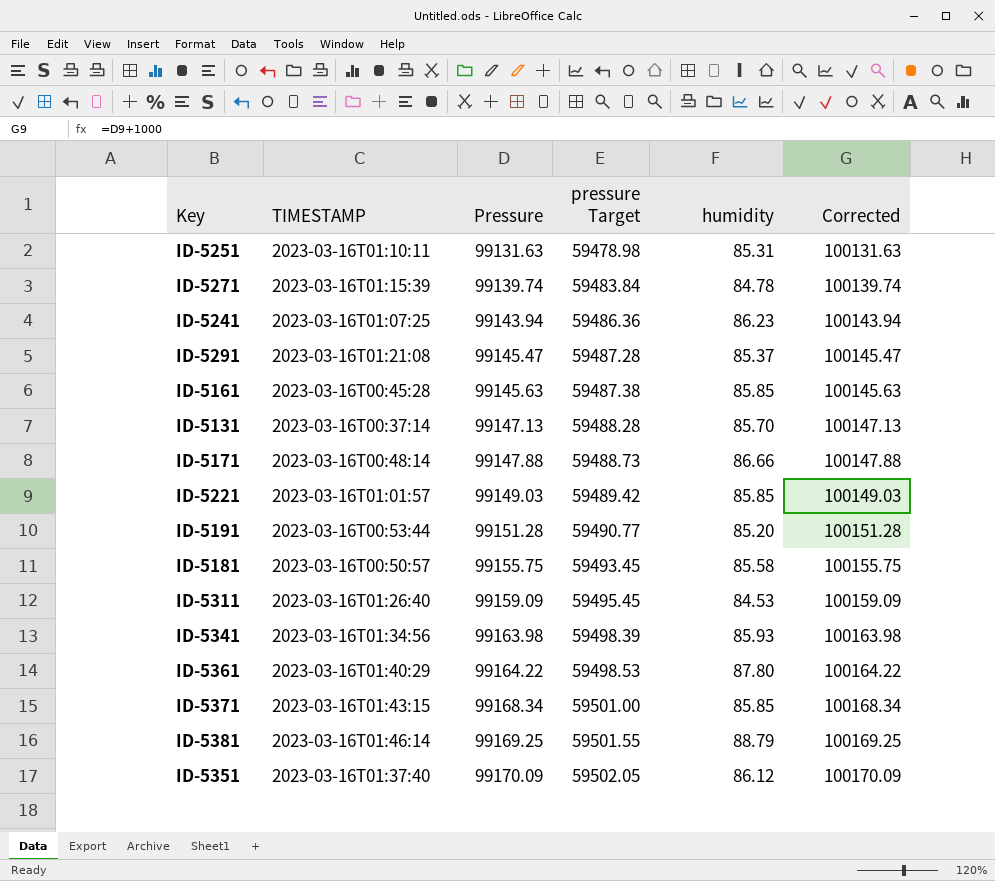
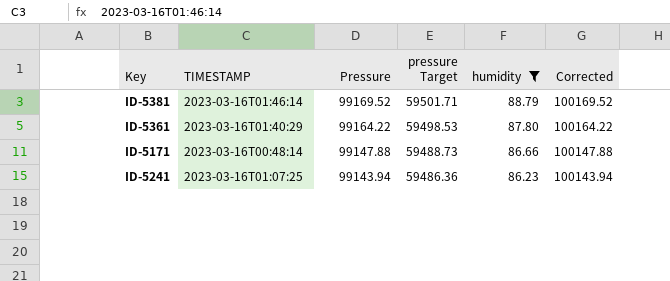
filter: none -> humidity >= 86.23
row order: Pressure ascending -> Pressure descending
ID-5381 | Pressure: 99169.25 -> 99169.52
ID-5381 | pressure Target: 59501.55 -> 59501.71
ID-5381 | Corrected: 100169.25 -> 100169.52

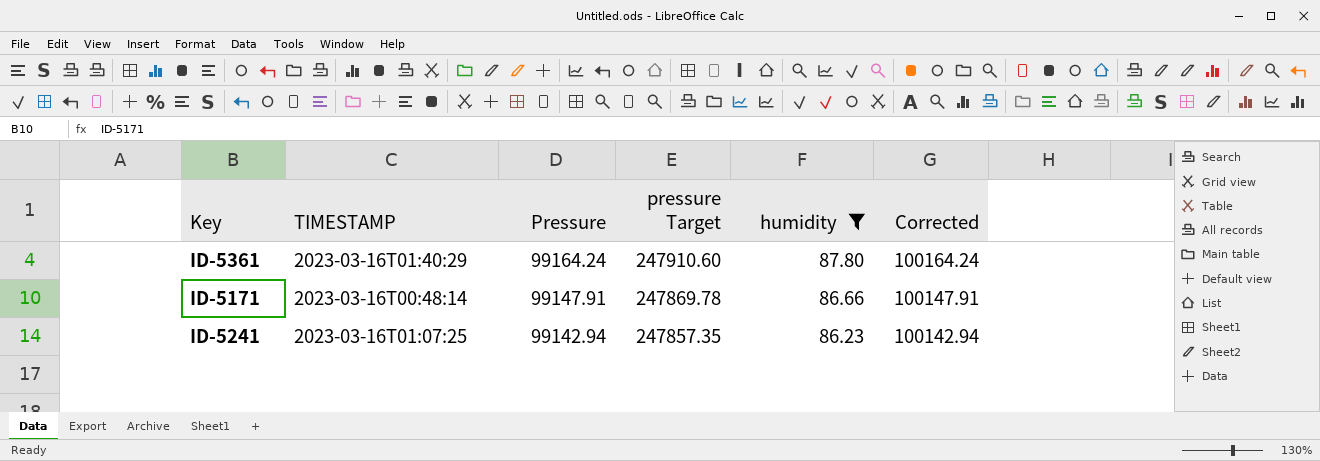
column pressure Target | formula: [Pressure] * 0.6 -> [Pressure] * 2.5
row ID-5381: 2023-03-16T01:46:14 | 99169.52 | 59501.71 | 88.79 | 100169.52 -> none
ID-5361 | Pressure: 99164.22 -> 99164.24
ID-5361 | Corrected: 100164.22 -> 100164.24
ID-5171 | Pressure: 99147.88 -> 99147.91
ID-5171 | Corrected: 100147.88 -> 100147.91
ID-5241 | Pressure: 99143.94 -> 99142.94
ID-5241 | Corrected: 100143.94 -> 100142.94

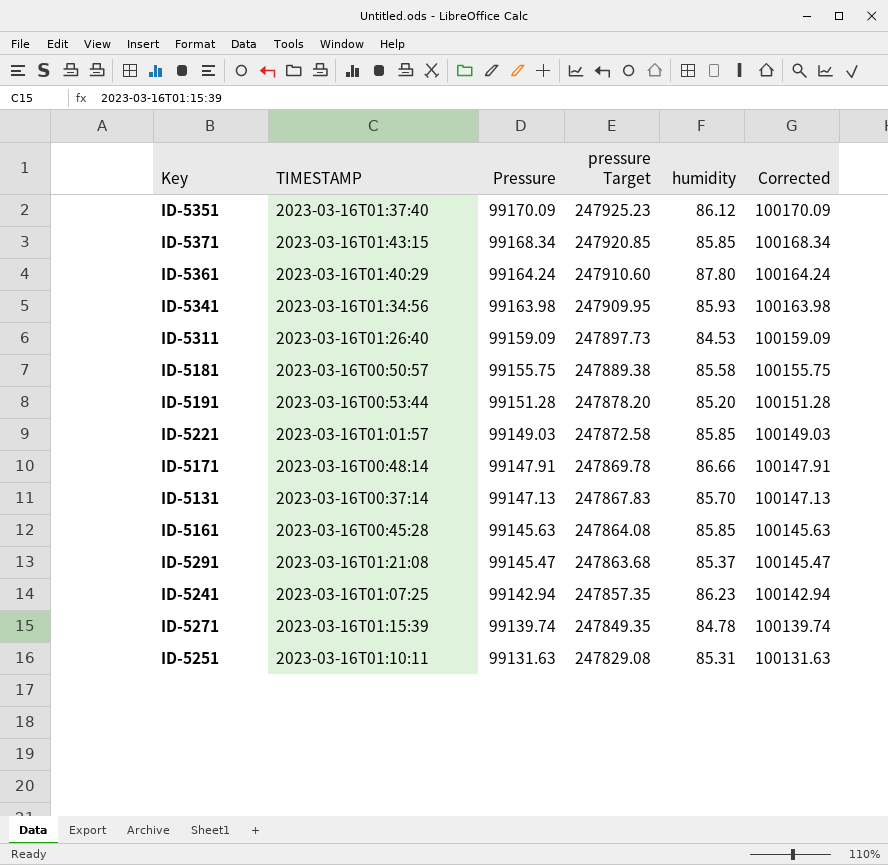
filter: humidity >= 86.23 -> none

